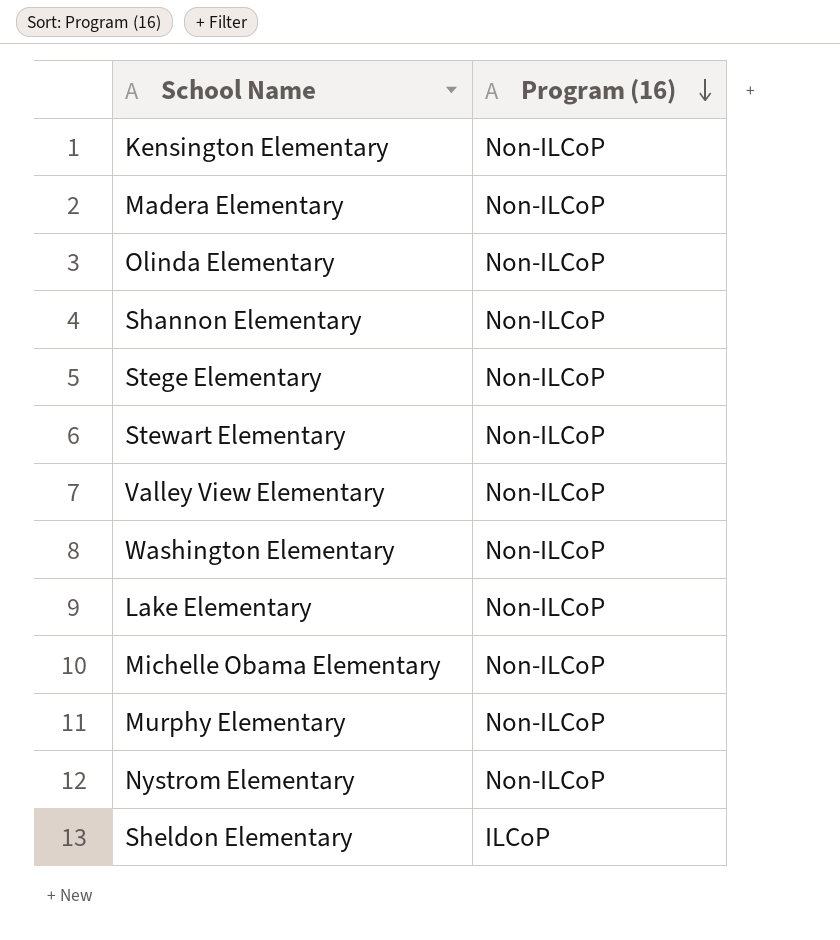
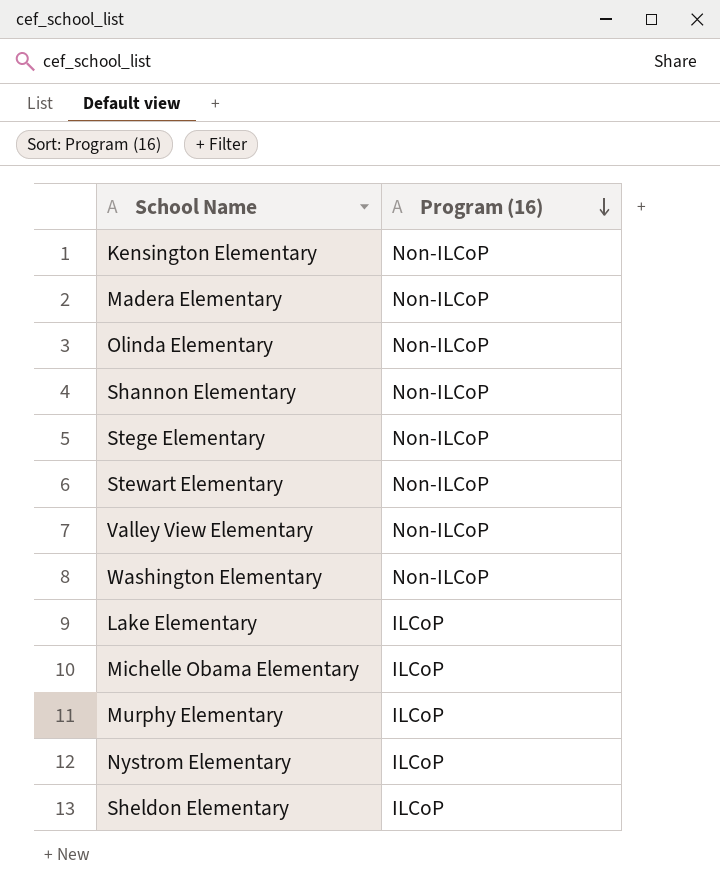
Lake Elementary | Program (16): Non-ILCoP -> ILCoP
Michelle Obama Elementary | Program (16): Non-ILCoP -> ILCoP
Murphy Elementary | Program (16): Non-ILCoP -> ILCoP
Nystrom Elementary | Program (16): Non-ILCoP -> ILCoP

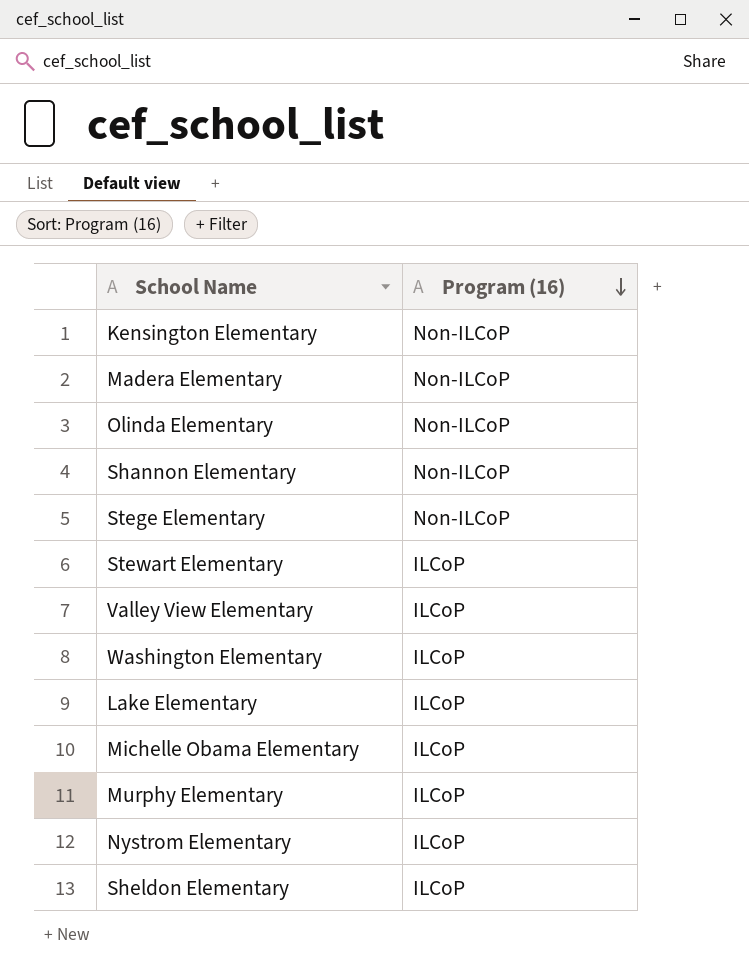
Stewart Elementary | Program (16): Non-ILCoP -> ILCoP
Valley View Elementary | Program (16): Non-ILCoP -> ILCoP
Washington Elementary | Program (16): Non-ILCoP -> ILCoP

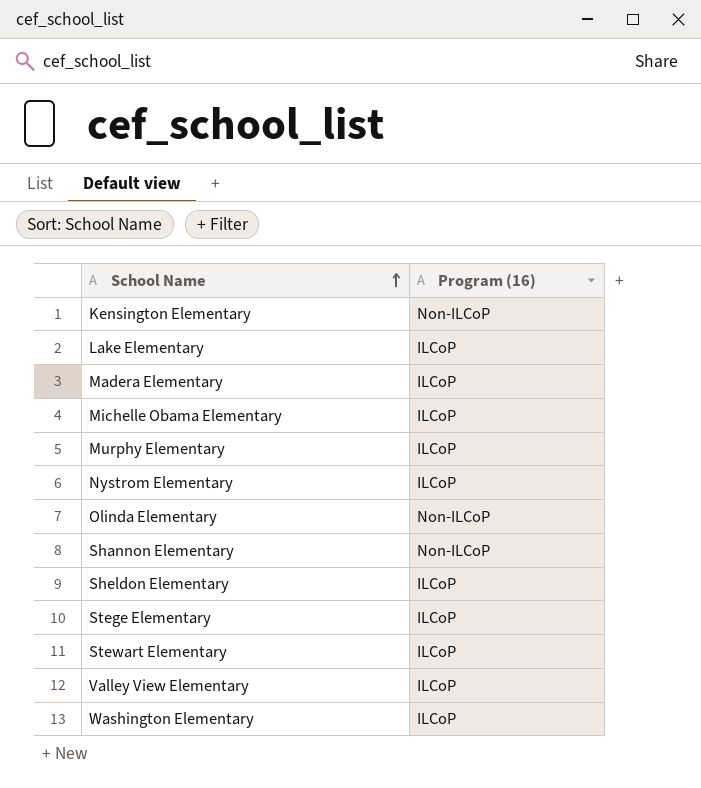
row order: Program (16) descending -> School Name ascending
Madera Elementary | Program (16): Non-ILCoP -> ILCoP
Stege Elementary | Program (16): Non-ILCoP -> ILCoP

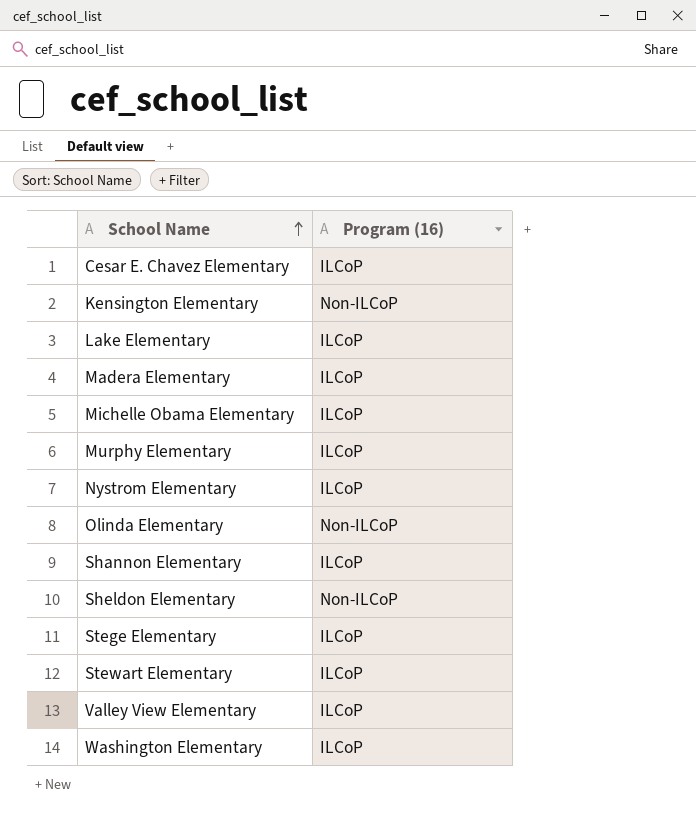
row Cesar E. Chavez Elementary: none -> ILCoP
Shannon Elementary | Program (16): Non-ILCoP -> ILCoP
Sheldon Elementary | Program (16): ILCoP -> Non-ILCoP

